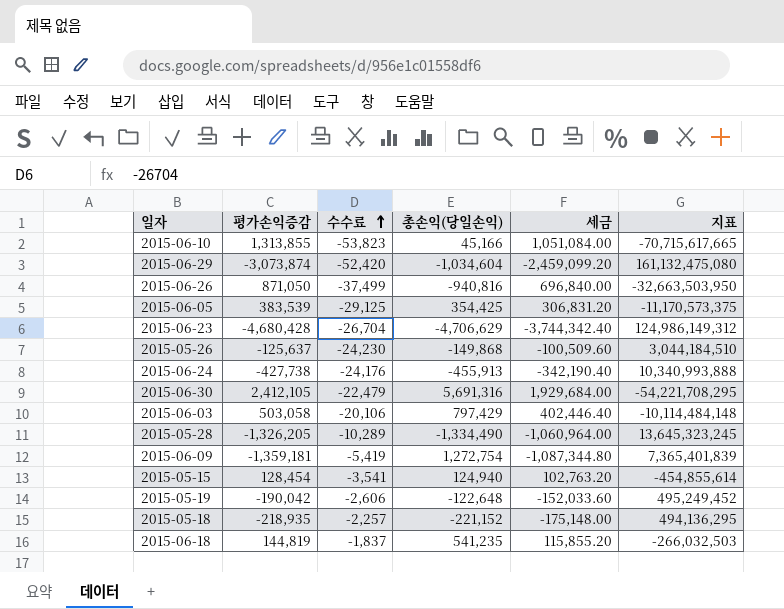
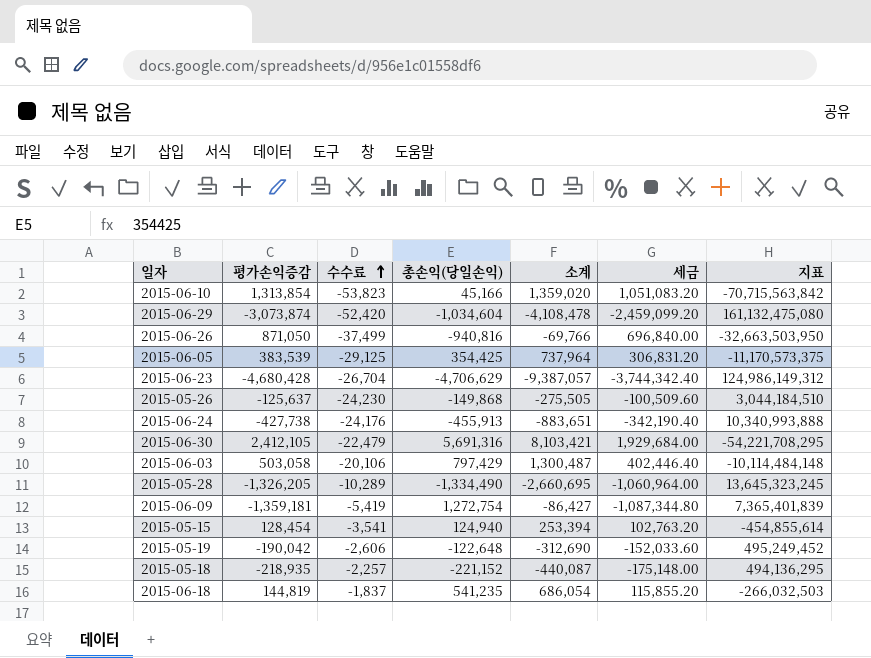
column 소계 | formula: none -> [평가손익증감] + [총손익(당일손익)]
2015-06-10 | 평가손익증감: 1,313,855 -> 1,313,854
2015-06-10 | 세금: 1,051,084.00 -> 1,051,083.20
2015-06-10 | 지표: -70,715,617,665 -> -70,715,563,842

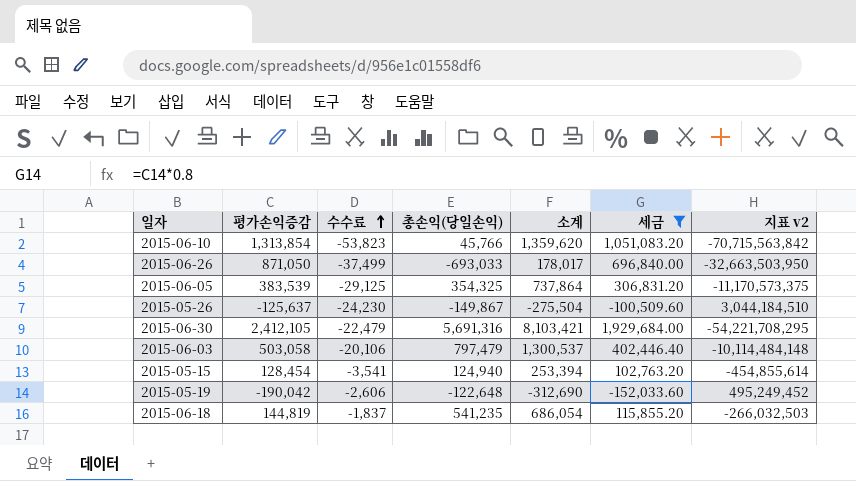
filter: none -> 세금 >= -152,033.60
column name: 지표 -> 지표 v2
2015-06-10 | 총손익(당일손익): 45,166 -> 45,766
2015-06-10 | 소계: 1,359,020 -> 1,359,620
2015-06-26 | 총손익(당일손익): -940,816 -> -693,033
2015-06-26 | 소계: -69,766 -> 178,017
2015-06-05 | 총손익(당일손익): 354,425 -> 354,325
2015-06-05 | 소계: 737,964 -> 737,864
2015-05-26 | 총손익(당일손익): -149,868 -> -149,867
2015-05-26 | 소계: -275,505 -> -275,504
2015-06-03 | 총손익(당일손익): 797,429 -> 797,479
2015-06-03 | 소계: 1,300,487 -> 1,300,537

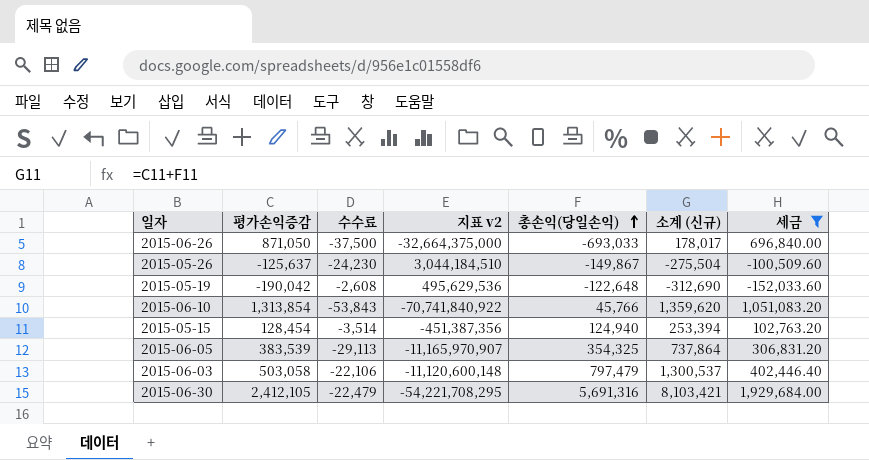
row order: 수수료 ascending -> 총손익(당일손익) ascending
column 지표 v2 | position: 7 -> 4
column name: 소계 -> 소계 (신규)
row 2015-06-18: 144,819 | -1,837 | 541,235 | 686,054 | 115,855.20 | -266,032,503 -> none
2015-06-26 | 수수료: -37,499 -> -37,500
2015-06-26 | 지표 v2: -32,663,503,950 -> -32,664,375,000
2015-05-19 | 수수료: -2,606 -> -2,608
2015-05-19 | 지표 v2: 495,249,452 -> 495,629,536
2015-06-10 | 수수료: -53,823 -> -53,843
2015-06-10 | 지표 v2: -70,715,563,842 -> -70,741,840,922
2015-05-15 | 수수료: -3,541 -> -3,514
2015-05-15 | 지표 v2: -454,855,614 -> -451,387,356
2015-06-05 | 수수료: -29,125 -> -29,113
2015-06-05 | 지표 v2: -11,170,573,375 -> -11,165,970,907
2015-06-03 | 수수료: -20,106 -> -22,106
2015-06-03 | 지표 v2: -10,114,484,148 -> -11,120,600,148

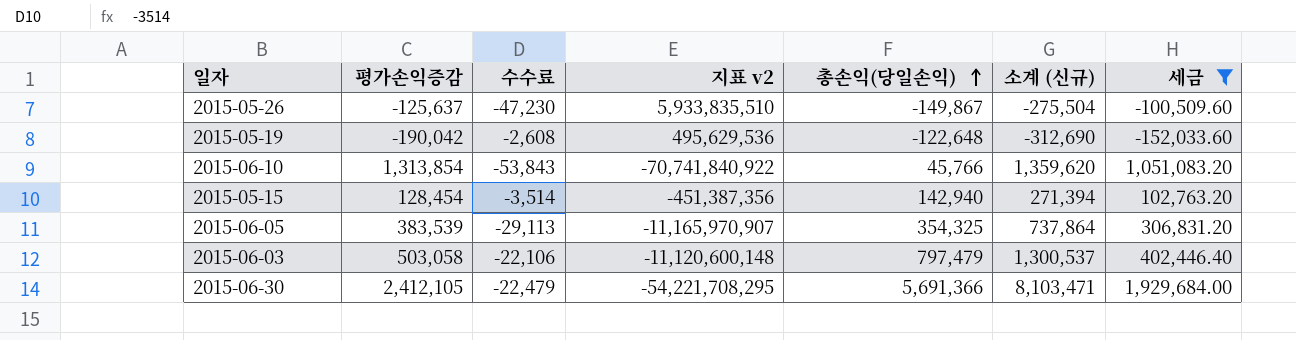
row 2015-06-26: 871,050 | -37,500 | -32,664,375,000 | -693,033 | 178,017 | 696,840.00 -> none
2015-05-26 | 수수료: -24,230 -> -47,230
2015-05-26 | 지표 v2: 3,044,184,510 -> 5,933,835,510
2015-05-15 | 총손익(당일손익): 124,940 -> 142,940
2015-05-15 | 소계 (신규): 253,394 -> 271,394
2015-06-30 | 총손익(당일손익): 5,691,316 -> 5,691,366
2015-06-30 | 소계 (신규): 8,103,421 -> 8,103,471

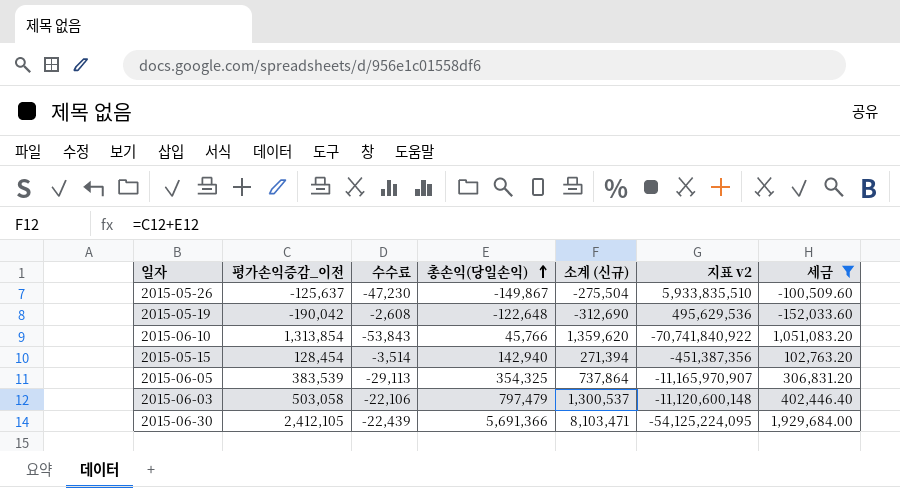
column name: 평가손익증감 -> 평가손익증감_이전
column 지표 v2 | position: 4 -> 6
2015-06-30 | 수수료: -22,479 -> -22,439
2015-06-30 | 지표 v2: -54,221,708,295 -> -54,125,224,095

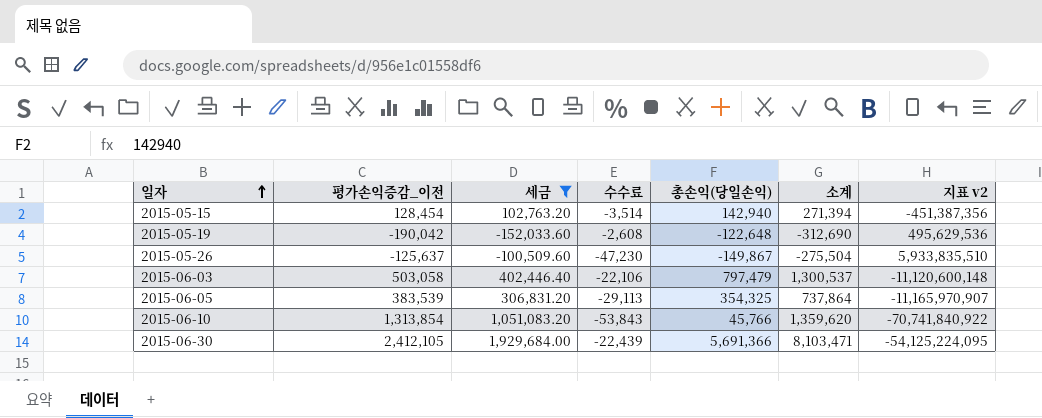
row order: 총손익(당일손익) ascending -> 일자 ascending
column 세금 | position: 7 -> 3
column name: 소계 (신규) -> 소계

